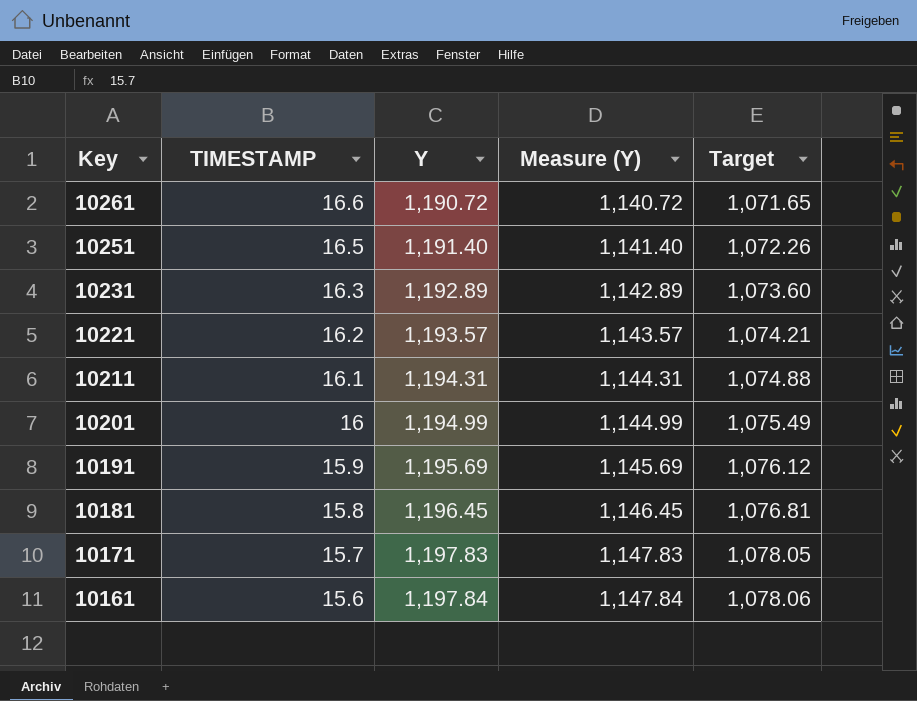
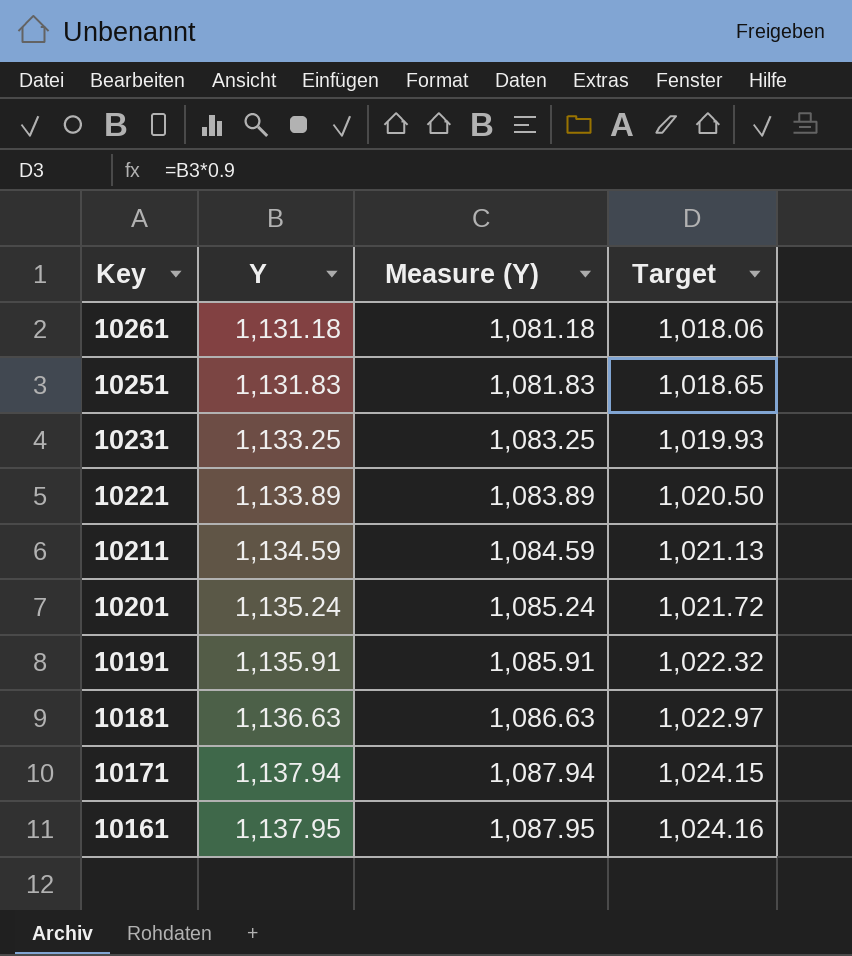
column TIMESTAMP | position: 2 -> none
10261 | Y: 1,190.72 -> 1,131.18
10261 | Measure (Y): 1,140.72 -> 1,081.18
10261 | Target: 1,071.65 -> 1,018.06
10251 | Y: 1,191.40 -> 1,131.83
10251 | Measure (Y): 1,141.40 -> 1,081.83
10251 | Target: 1,072.26 -> 1,018.65
10231 | Y: 1,192.89 -> 1,133.25
10231 | Measure (Y): 1,142.89 -> 1,083.25
10231 | Target: 1,073.60 -> 1,019.93
10221 | Y: 1,193.57 -> 1,133.89
10221 | Measure (Y): 1,143.57 -> 1,083.89
10221 | Target: 1,074.21 -> 1,020.50
10211 | Y: 1,194.31 -> 1,134.59
10211 | Measure (Y): 1,144.31 -> 1,084.59
10211 | Target: 1,074.88 -> 1,021.13
10201 | Y: 1,194.99 -> 1,135.24
10201 | Measure (Y): 1,144.99 -> 1,085.24
10201 | Target: 1,075.49 -> 1,021.72
10191 | Y: 1,195.69 -> 1,135.91
10191 | Measure (Y): 1,145.69 -> 1,085.91
10191 | Target: 1,076.12 -> 1,022.32
10181 | Y: 1,196.45 -> 1,136.63
10181 | Measure (Y): 1,146.45 -> 1,086.63
10181 | Target: 1,076.81 -> 1,022.97
10171 | Y: 1,197.83 -> 1,137.94
10171 | Measure (Y): 1,147.83 -> 1,087.94
10171 | Target: 1,078.05 -> 1,024.15
10161 | Y: 1,197.84 -> 1,137.95
10161 | Measure (Y): 1,147.84 -> 1,087.95
10161 | Target: 1,078.06 -> 1,024.16

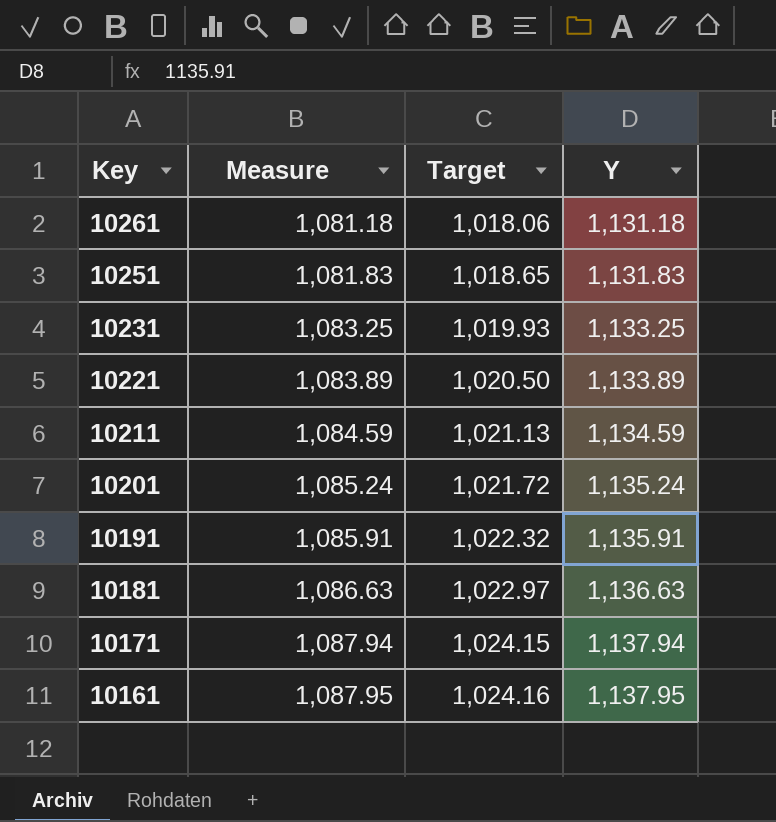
column name: Measure (Y) -> Measure
column Y | position: 2 -> 4

